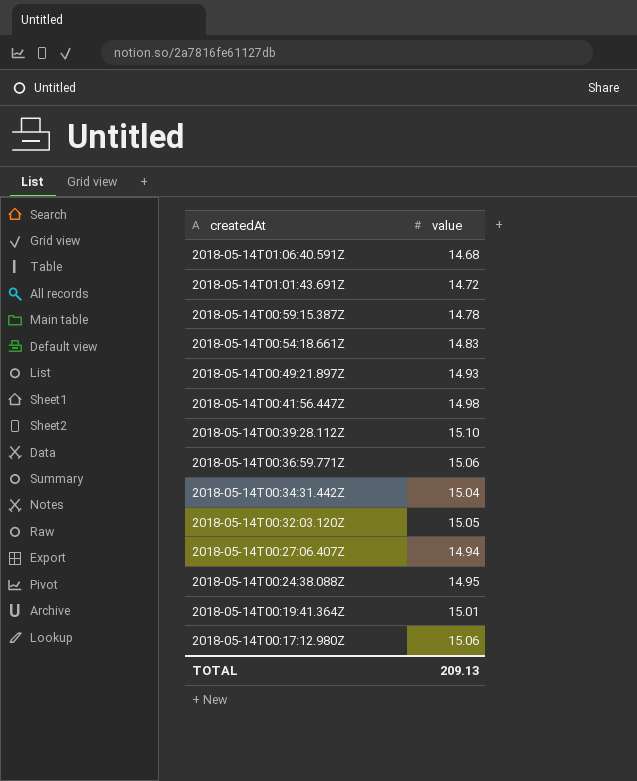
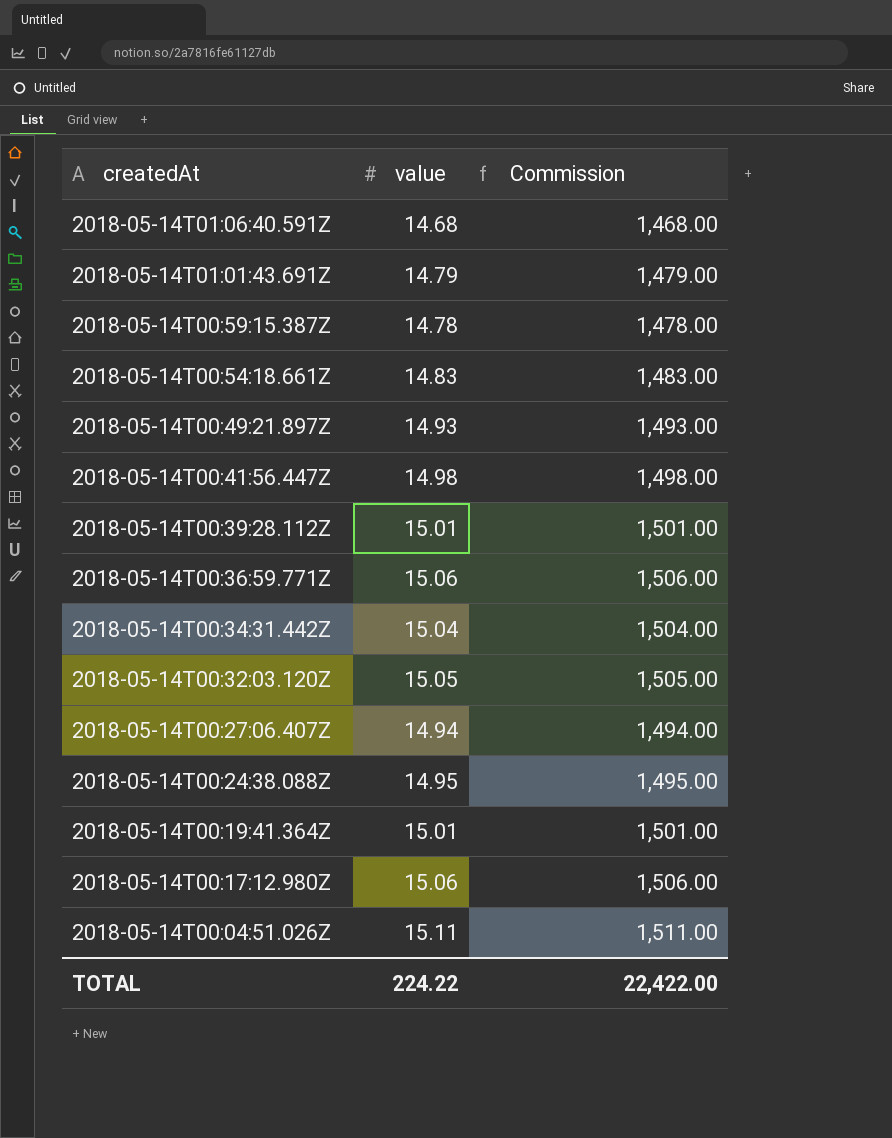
column Commission | formula: none -> [value] * 100
2018-05-14T01:01:43.691Z | value: 14.72 -> 14.79
2018-05-14T00:39:28.112Z | value: 15.10 -> 15.01
row 2018-05-14T00:04:51.026Z: none -> 15.11 | 1,511.00
TOTAL | value: 209.13 -> 224.22

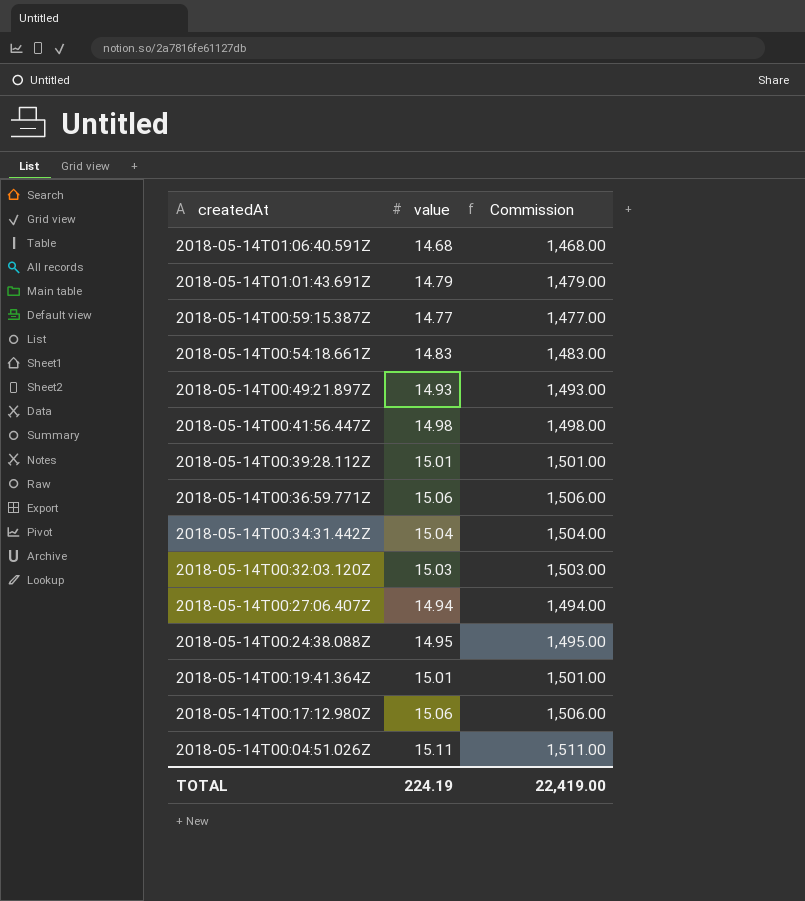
2018-05-14T00:59:15.387Z | value: 14.78 -> 14.77
2018-05-14T00:59:15.387Z | Commission: 1,478.00 -> 1,477.00
2018-05-14T00:32:03.120Z | value: 15.05 -> 15.03
2018-05-14T00:32:03.120Z | Commission: 1,505.00 -> 1,503.00
TOTAL | value: 224.22 -> 224.19
TOTAL | Commission: 22,422.00 -> 22,419.00

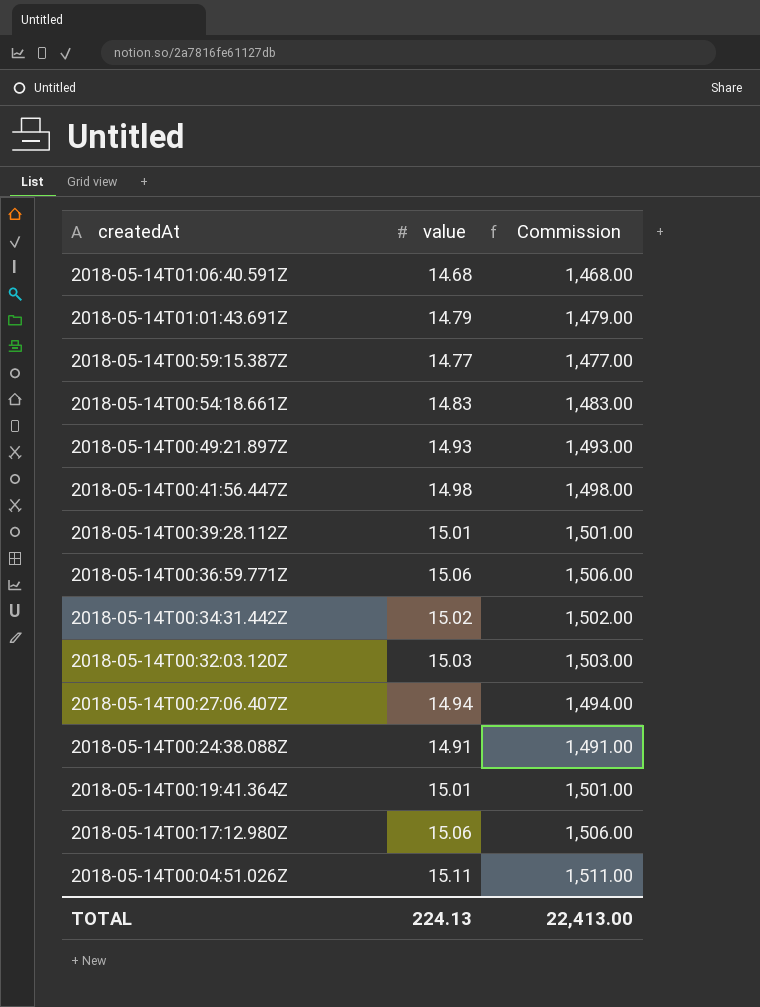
2018-05-14T00:34:31.442Z | value: 15.04 -> 15.02
2018-05-14T00:34:31.442Z | Commission: 1,504.00 -> 1,502.00
2018-05-14T00:24:38.088Z | value: 14.95 -> 14.91
2018-05-14T00:24:38.088Z | Commission: 1,495.00 -> 1,491.00
TOTAL | value: 224.19 -> 224.13
TOTAL | Commission: 22,419.00 -> 22,413.00

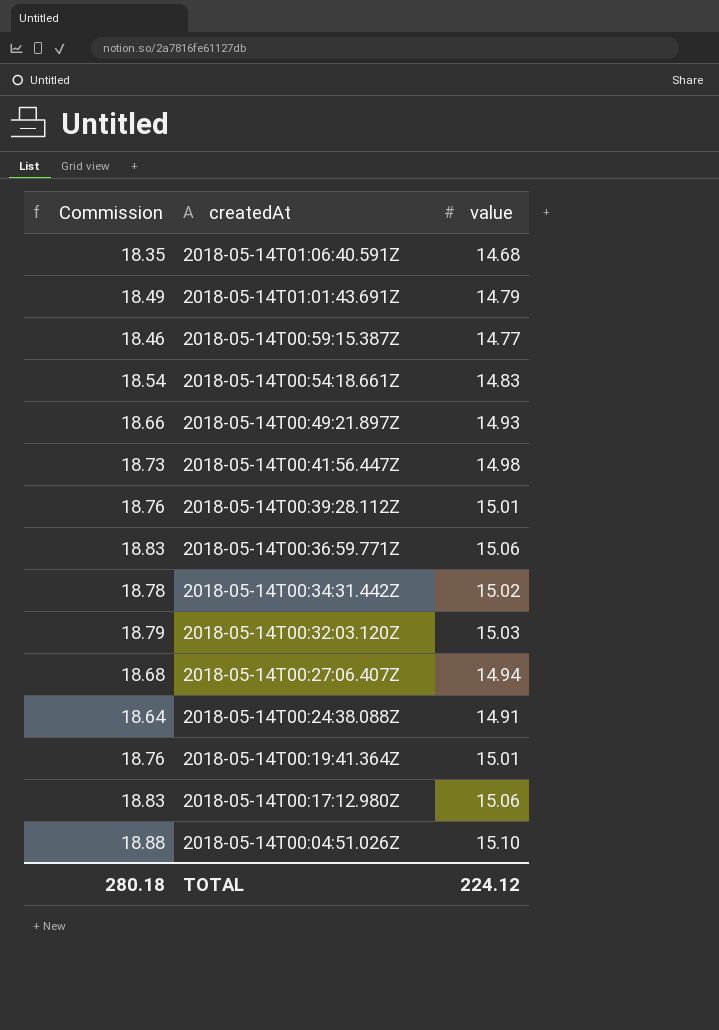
column Commission | formula: [value] * 100 -> [value] * 1.25
column Commission | position: 3 -> 1
2018-05-14T00:04:51.026Z | value: 15.11 -> 15.10
TOTAL | Commission: 22,413.00 -> 280.18
TOTAL | value: 224.13 -> 224.12

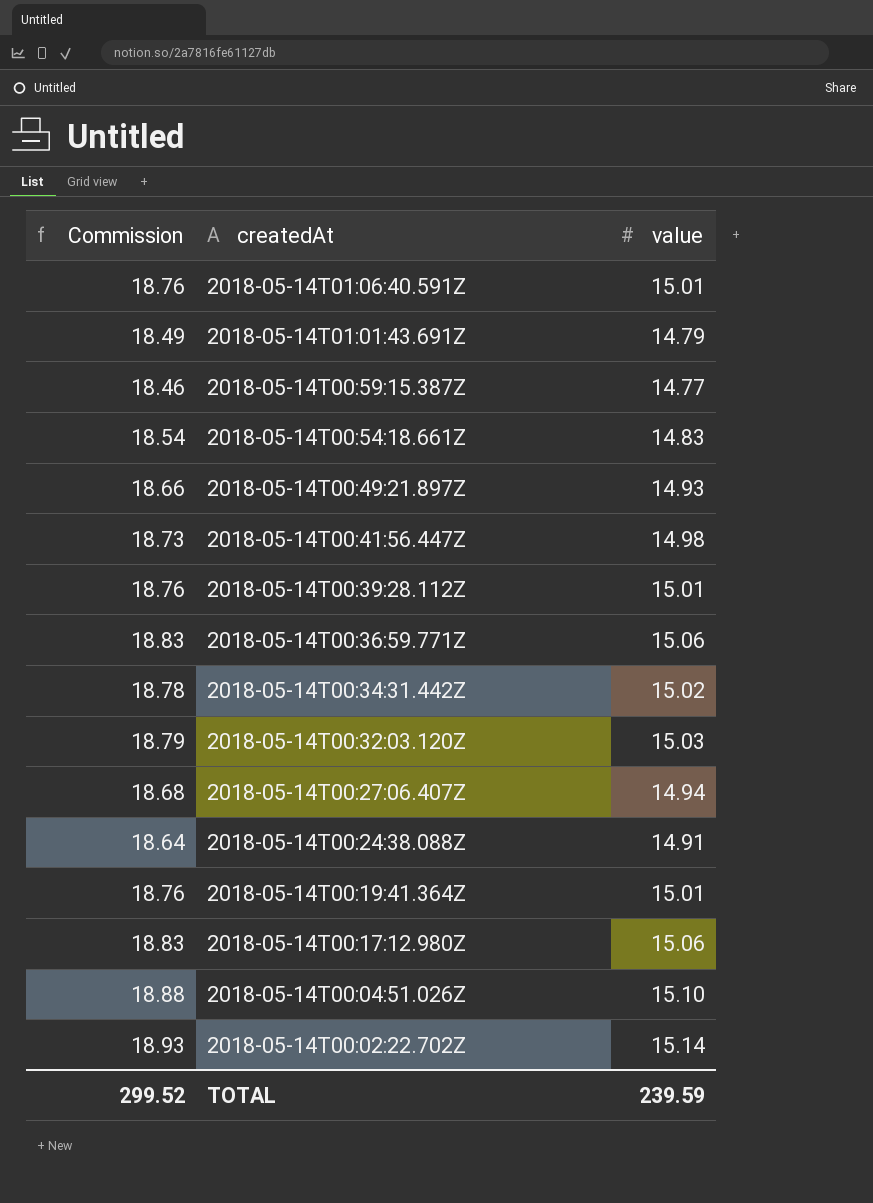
2018-05-14T01:06:40.591Z | Commission: 18.35 -> 18.76
2018-05-14T01:06:40.591Z | value: 14.68 -> 15.01
row 2018-05-14T00:02:22.702Z: none -> 18.93 | 15.14
TOTAL | Commission: 280.18 -> 299.52
TOTAL | value: 224.12 -> 239.59

